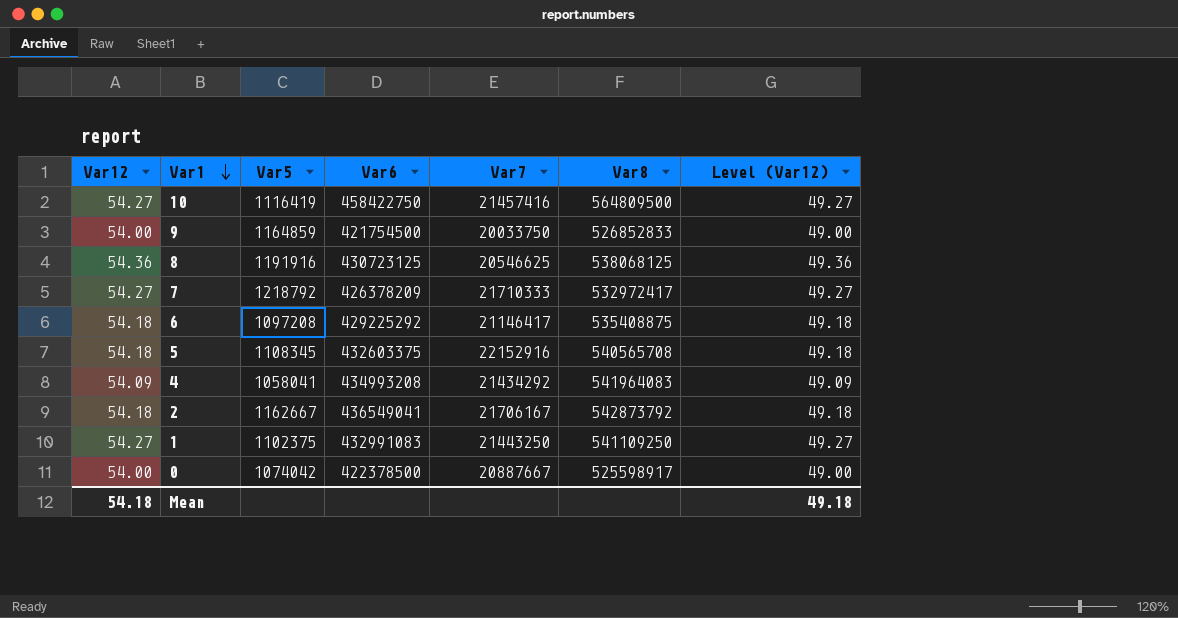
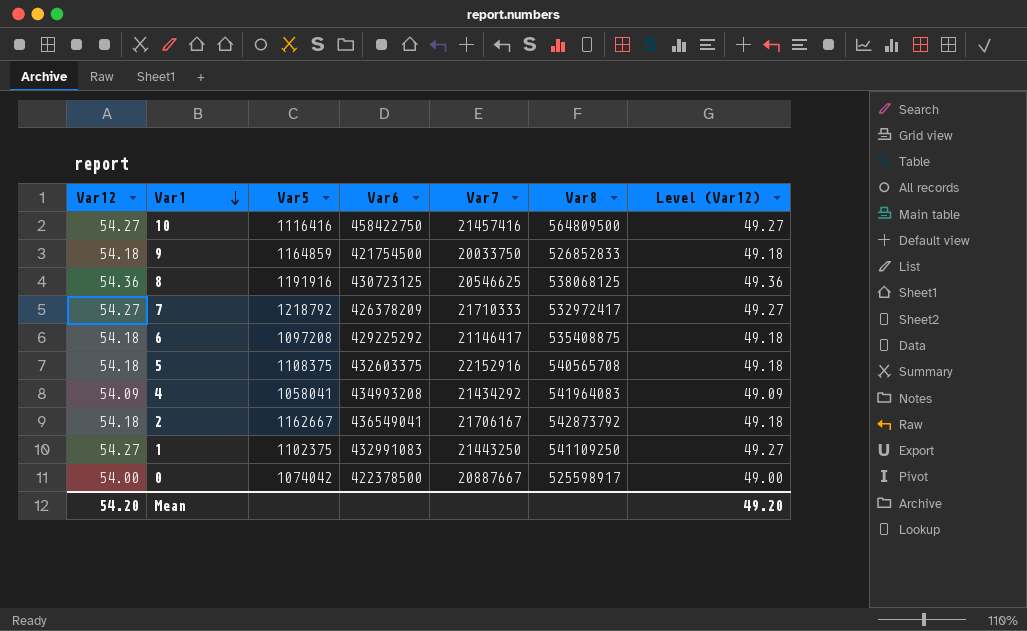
10 | Var5: 1116419 -> 1116416
9 | Var12: 54.00 -> 54.18
9 | Level (Var12): 49.00 -> 49.18
5 | Var5: 1108345 -> 1108375
Mean | Var12: 54.18 -> 54.20
Mean | Level (Var12): 49.18 -> 49.20

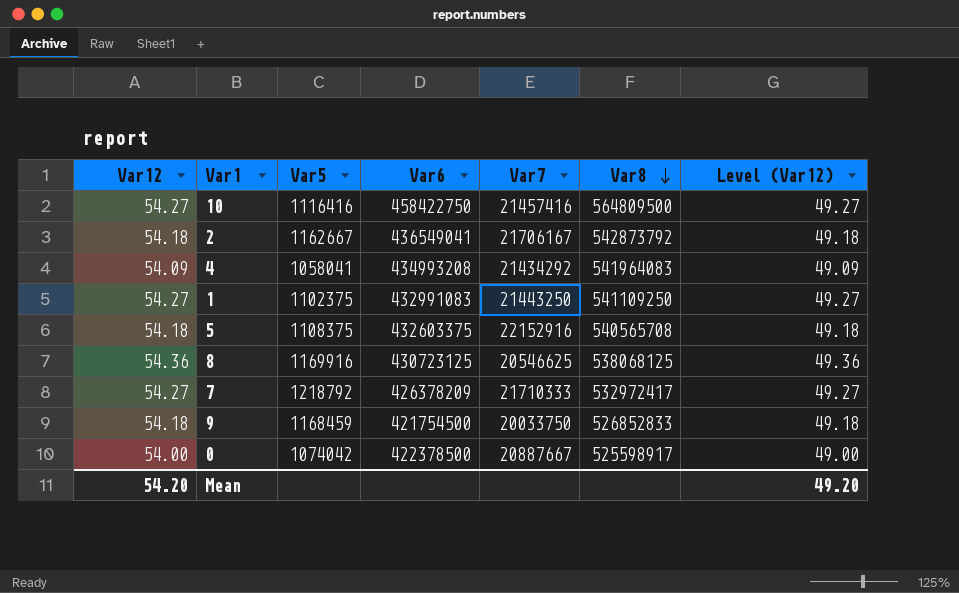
row order: Var1 descending -> Var8 descending
row 6: 54.18 | 1097208 | 429225292 | 21146417 | 535408875 | 49.18 -> none
8 | Var5: 1191916 -> 1169916
9 | Var5: 1164859 -> 1168459

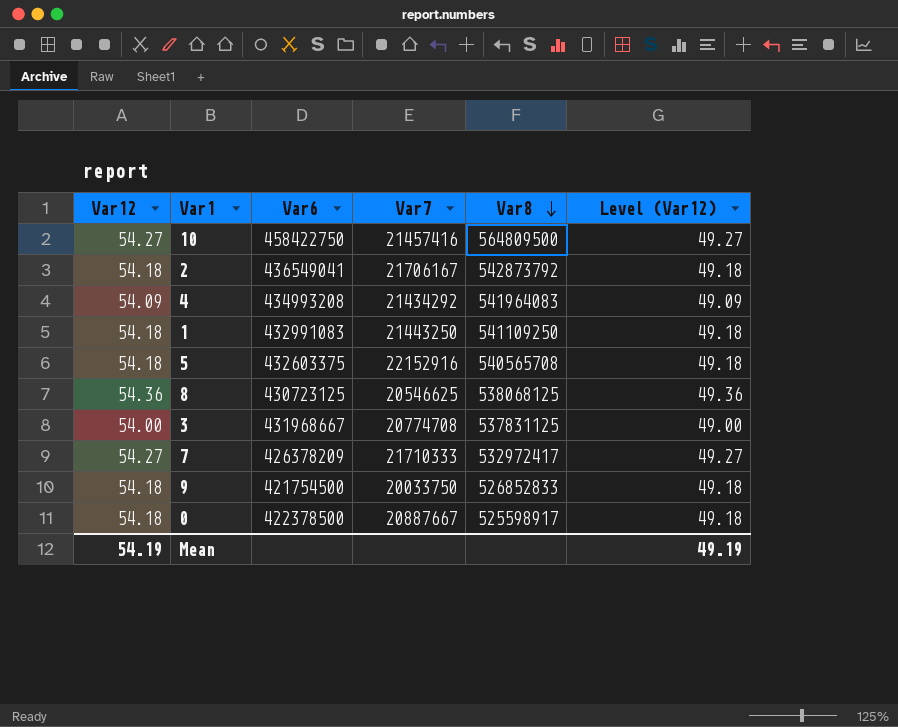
column Var5 | position: 3 -> none
1 | Var12: 54.27 -> 54.18
1 | Level (Var12): 49.27 -> 49.18
row 3: none -> 54.00 | 431968667 | 20774708 | 537831125 | 49.00
0 | Var12: 54.00 -> 54.18
0 | Level (Var12): 49.00 -> 49.18
Mean | Var12: 54.20 -> 54.19
Mean | Level (Var12): 49.20 -> 49.19

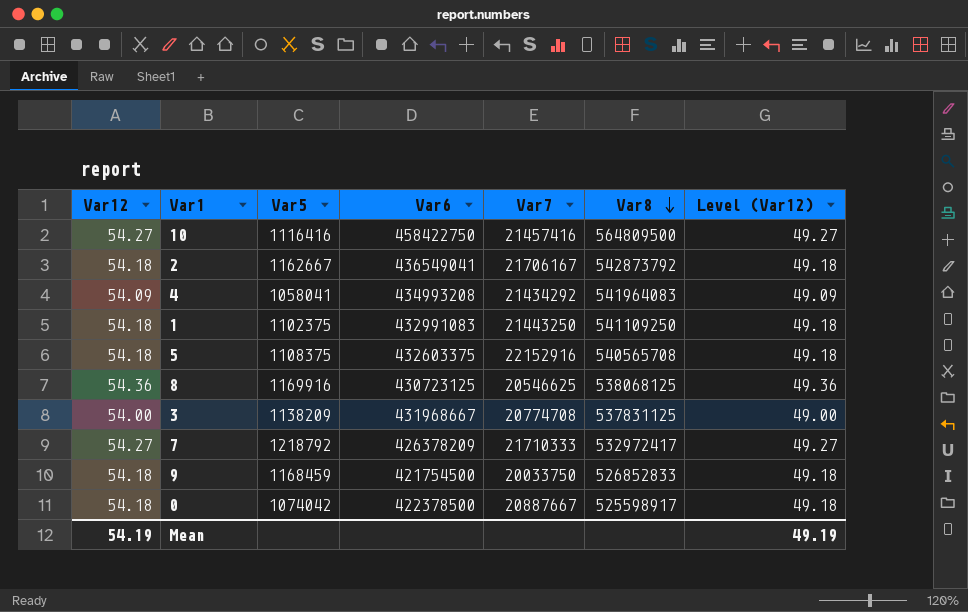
column Var5 | position: none -> 3

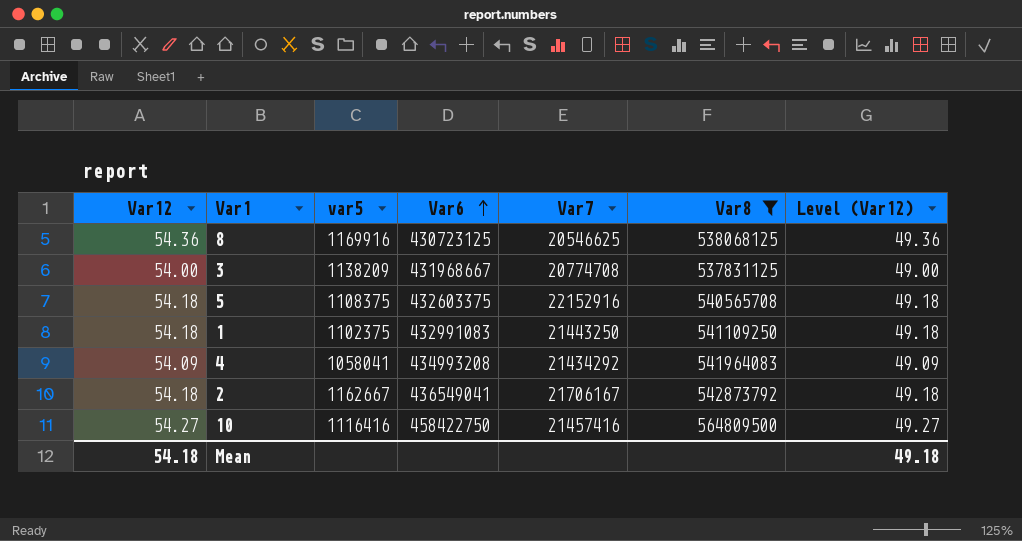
filter: none -> Var8 >= 537831125
row order: Var8 descending -> Var6 ascending
column name: Var5 -> var5
Mean | Var12: 54.19 -> 54.18
Mean | Level (Var12): 49.19 -> 49.18

